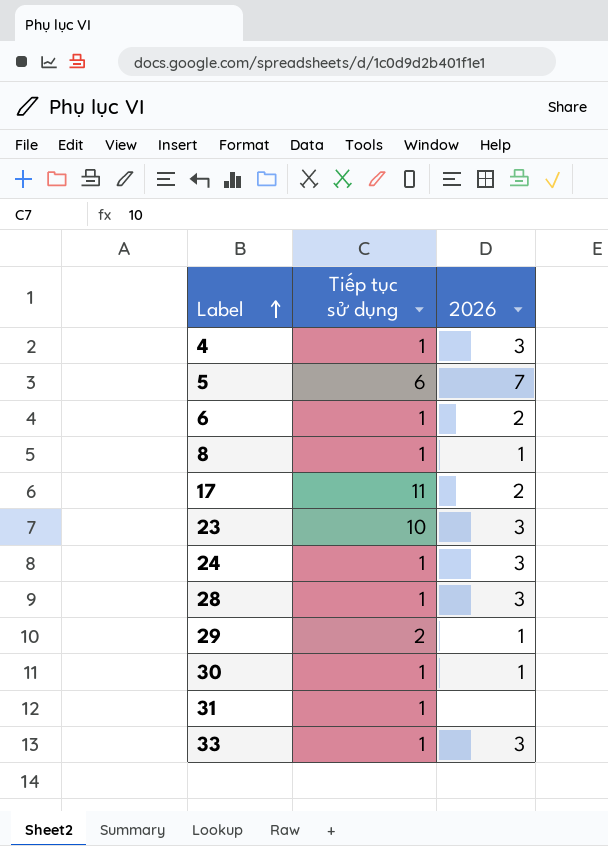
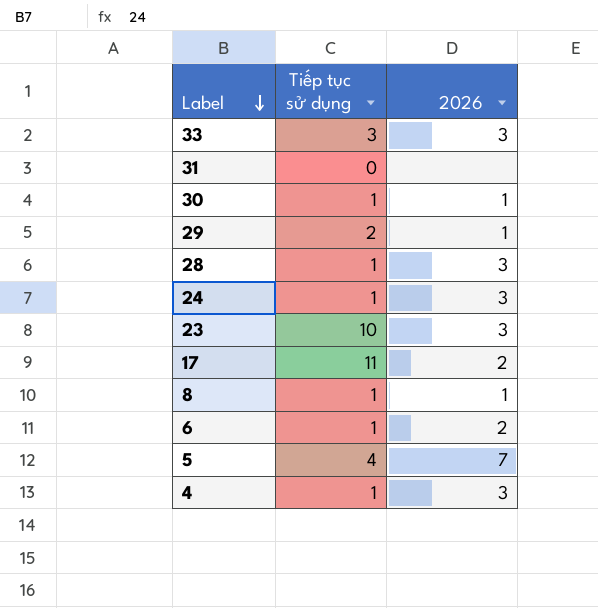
row order: Label ascending -> Label descending
33 | Tiếp tục sử dụng: 1 -> 3
31 | Tiếp tục sử dụng: 1 -> 0
5 | Tiếp tục sử dụng: 6 -> 4

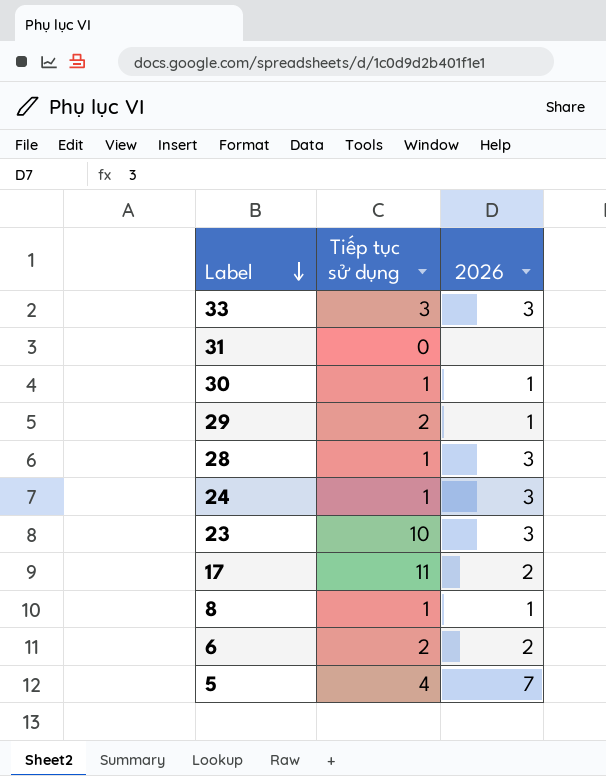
row 4: 1 | 3 -> none
6 | Tiếp tục sử dụng: 1 -> 2

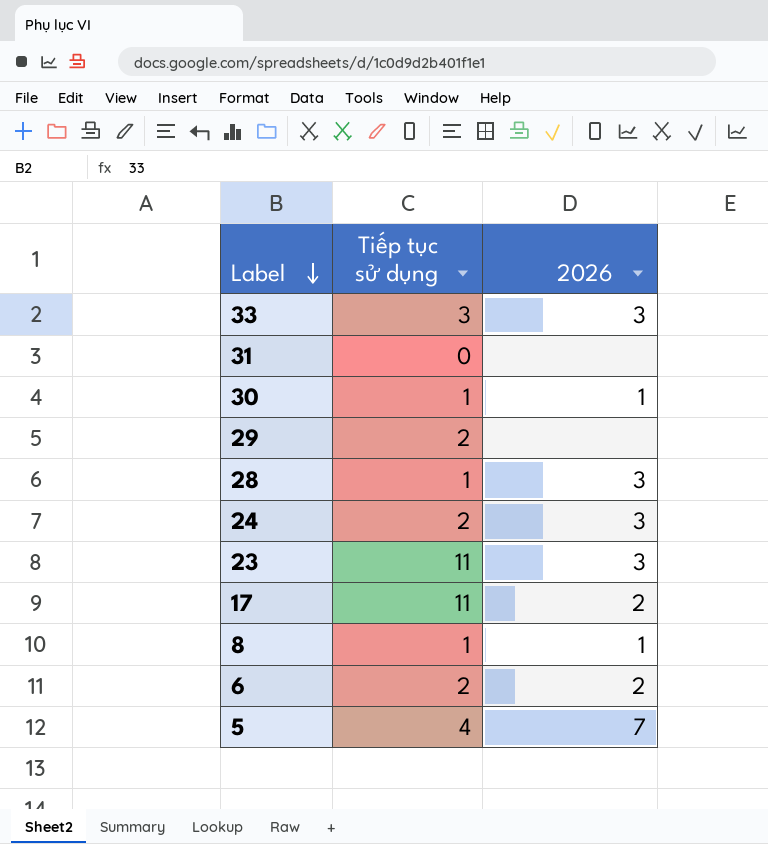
29 | 2026: 1 -> none
24 | Tiếp tục sử dụng: 1 -> 2
23 | Tiếp tục sử dụng: 10 -> 11

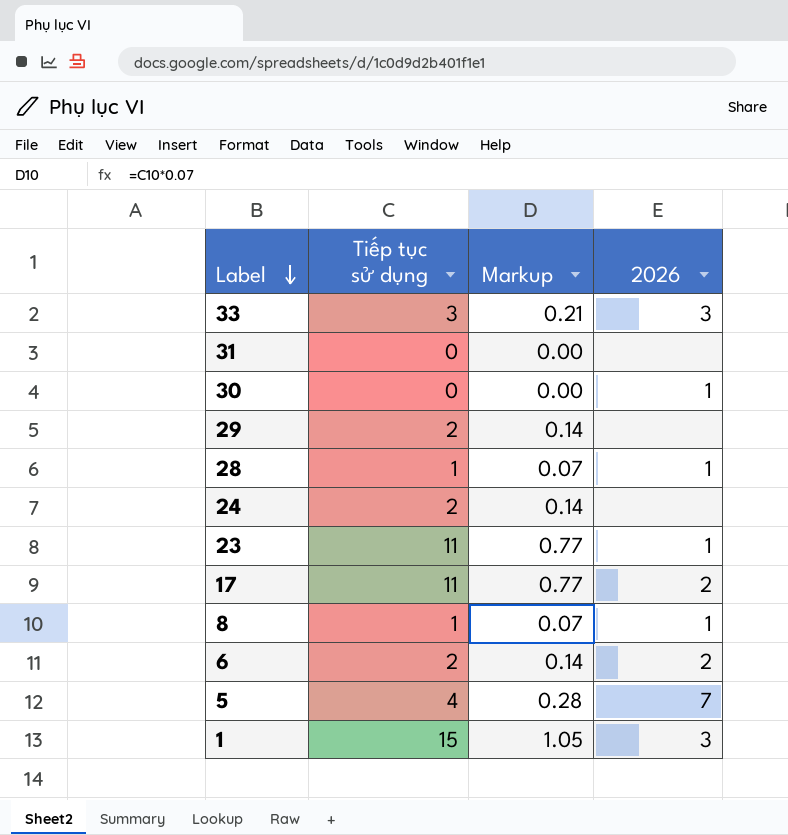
column Markup | formula: none -> [Tiếp tục sử dụng] * 0.07
30 | Tiếp tục sử dụng: 1 -> 0
28 | 2026: 3 -> 1
24 | 2026: 3 -> none
23 | 2026: 3 -> 1
row 1: none -> 15 | 1.05 | 3

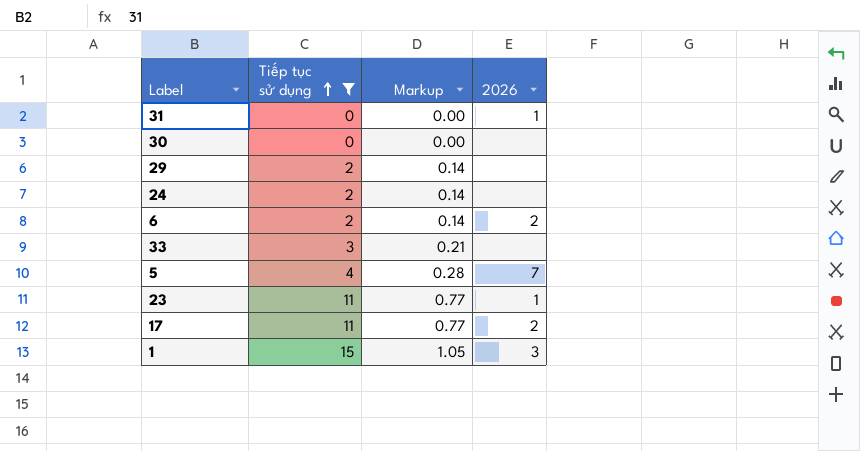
filter: none -> Tiếp tục sử dụng != 1
row order: Label descending -> Tiếp tục sử dụng ascending
31 | 2026: none -> 1
30 | 2026: 1 -> none
33 | 2026: 3 -> none

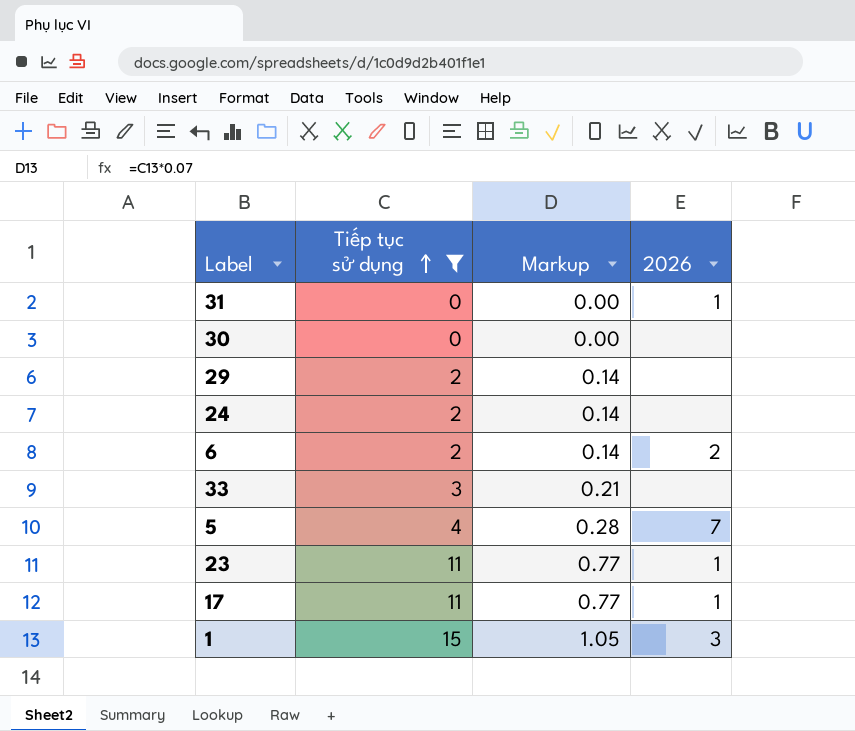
17 | 2026: 2 -> 1

